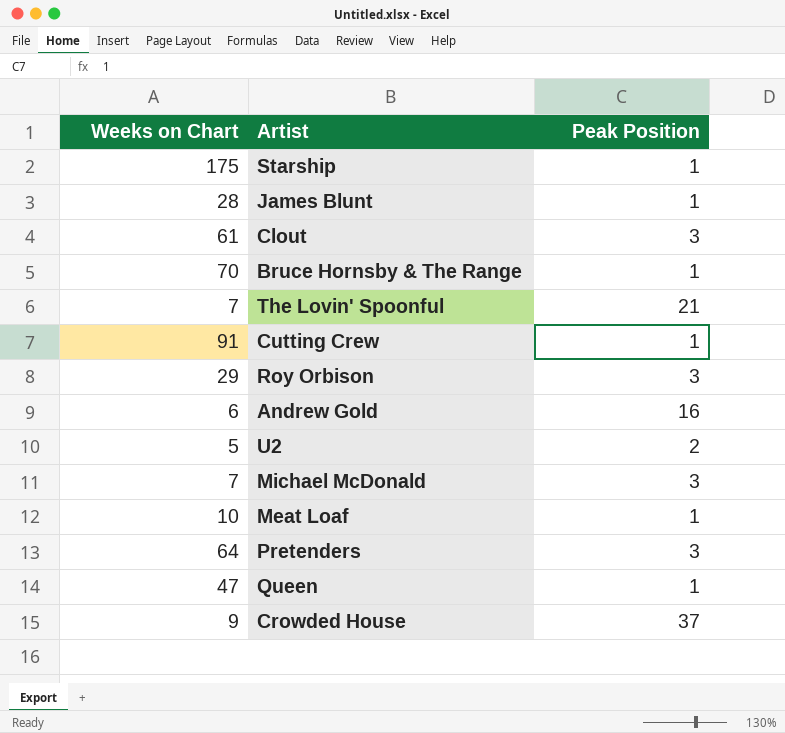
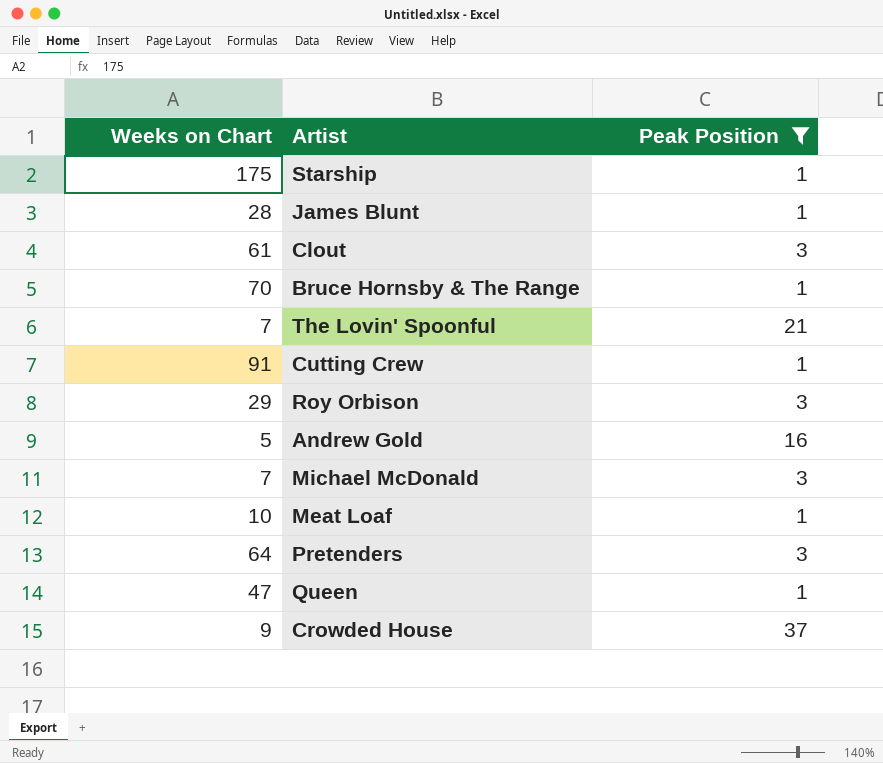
filter: none -> Peak Position != 2
Andrew Gold | Weeks on Chart: 6 -> 5

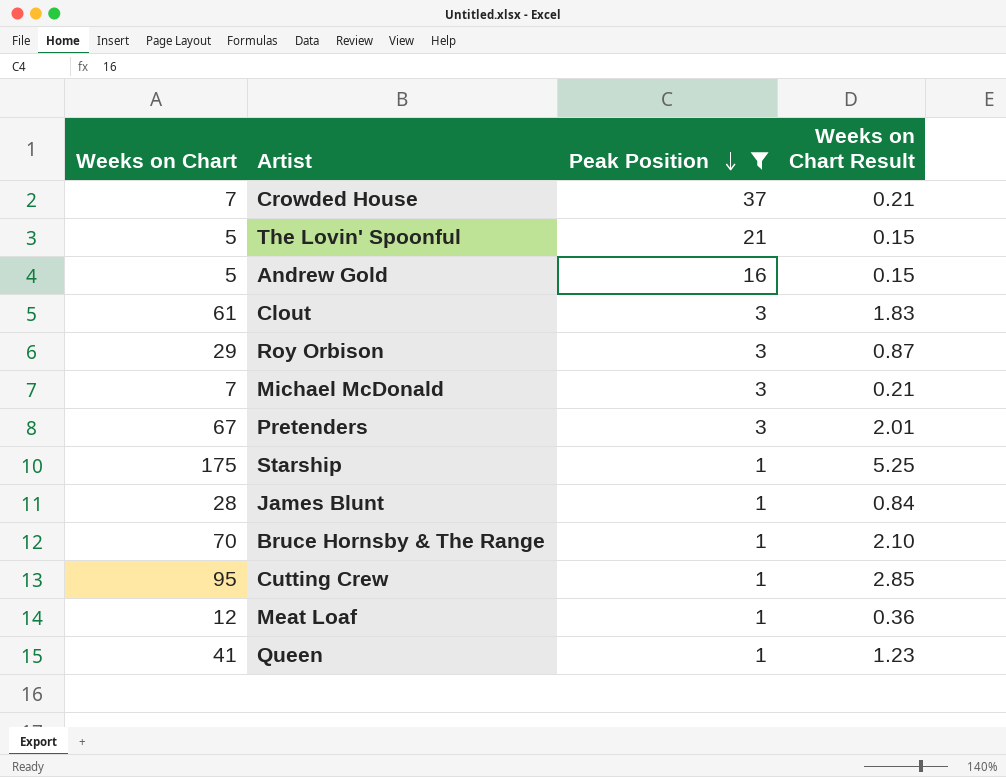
row order: none -> Peak Position descending
column Weeks on Chart Result | formula: none -> [Weeks on Chart] * 0.03
Crowded House | Weeks on Chart: 9 -> 7
The Lovin' Spoonful | Weeks on Chart: 7 -> 5
Pretenders | Weeks on Chart: 64 -> 67
Cutting Crew | Weeks on Chart: 91 -> 95
Meat Loaf | Weeks on Chart: 10 -> 12
Queen | Weeks on Chart: 47 -> 41

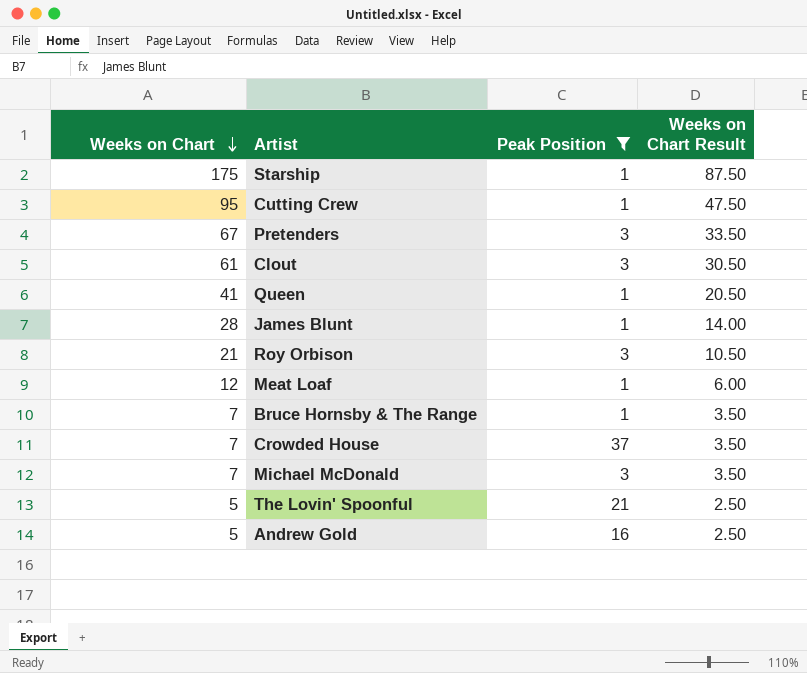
row order: Peak Position descending -> Weeks on Chart descending
column Weeks on Chart Result | formula: [Weeks on Chart] * 0.03 -> [Weeks on Chart] * 0.5
Roy Orbison | Weeks on Chart: 29 -> 21
Bruce Hornsby & The Range | Weeks on Chart: 70 -> 7

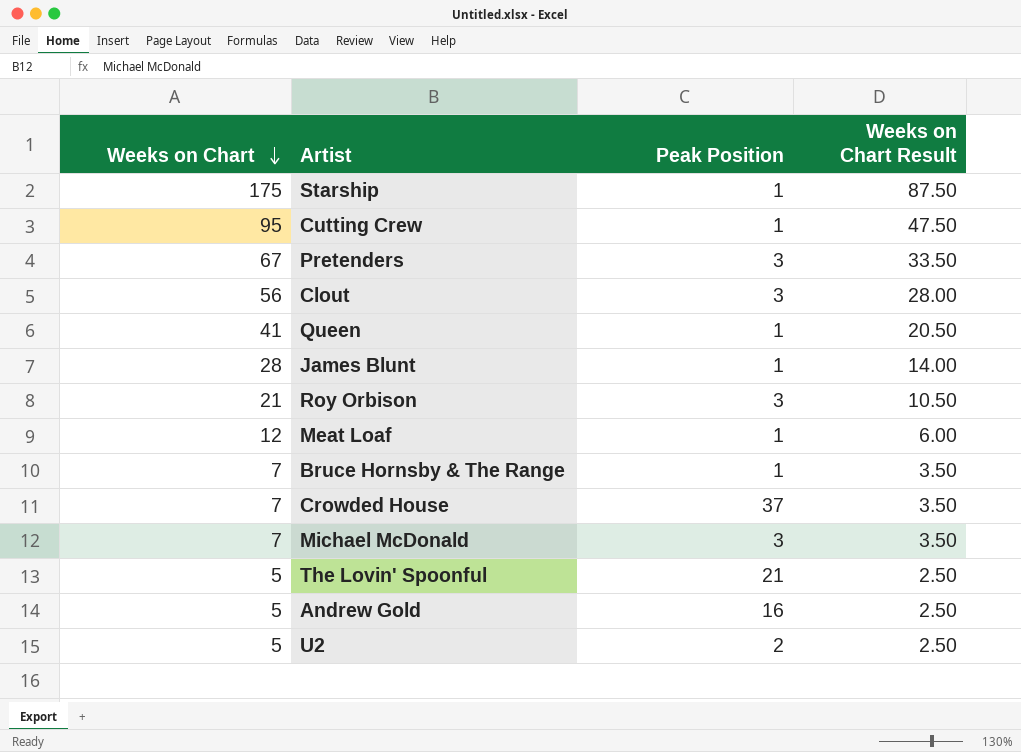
filter: Peak Position != 2 -> none
Clout | Weeks on Chart: 61 -> 56
Clout | Weeks on Chart Result: 30.50 -> 28.00

